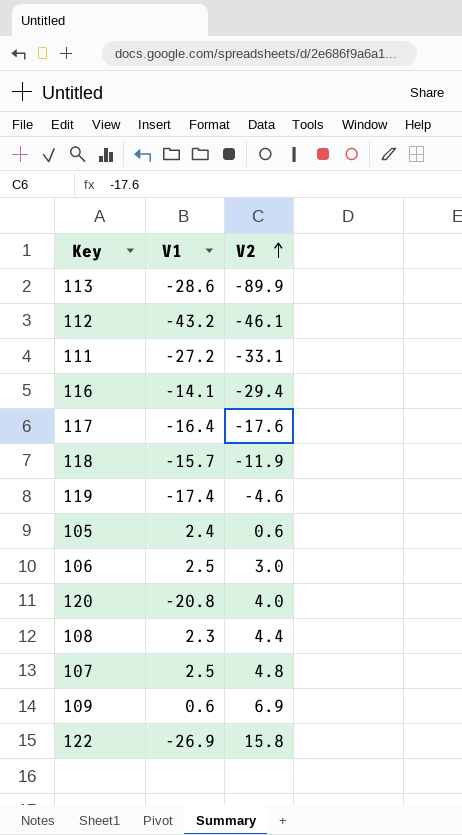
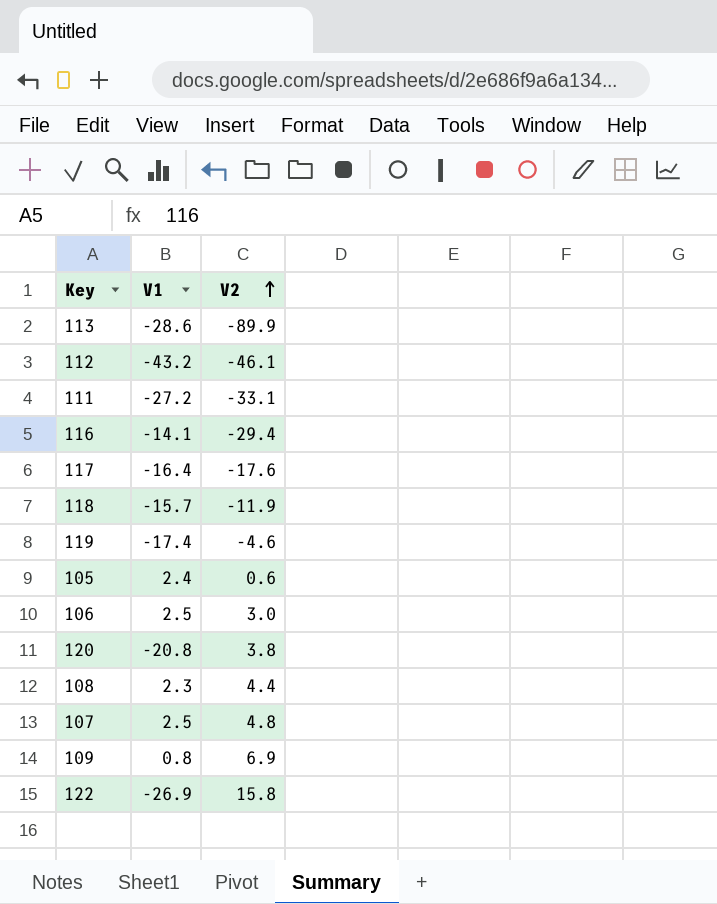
120 | V2: 4.0 -> 3.8
109 | V1: 0.6 -> 0.8

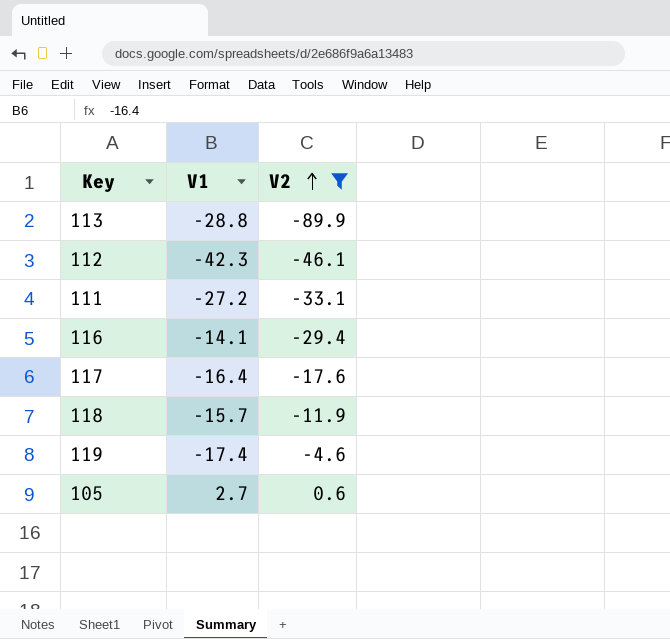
filter: none -> V2 <= 0.6
113 | V1: -28.6 -> -28.8
112 | V1: -43.2 -> -42.3
105 | V1: 2.4 -> 2.7

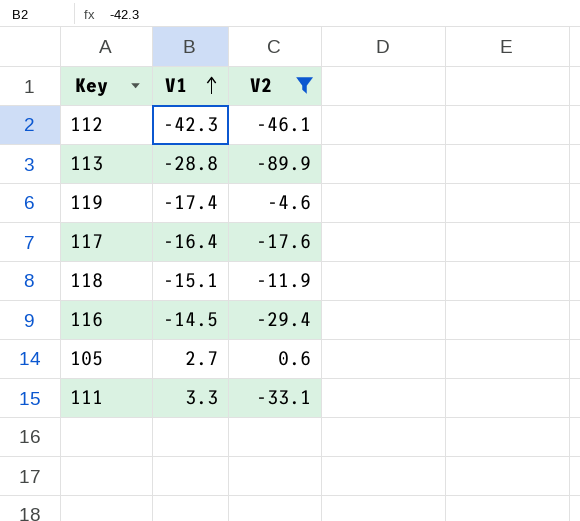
row order: V2 ascending -> V1 ascending
118 | V1: -15.7 -> -15.1
116 | V1: -14.1 -> -14.5
111 | V1: -27.2 -> 3.3

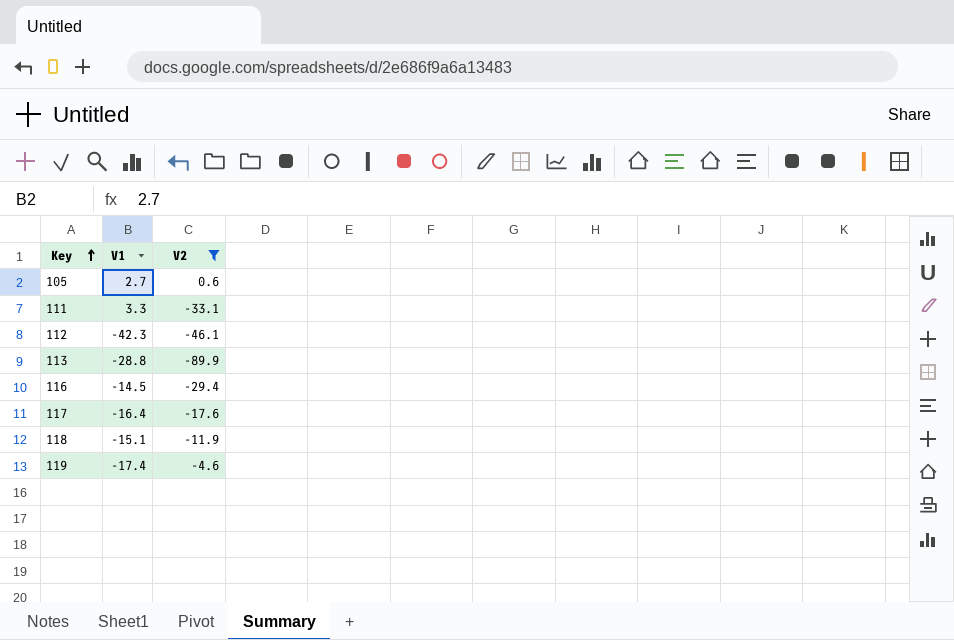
row order: V1 ascending -> Key ascending

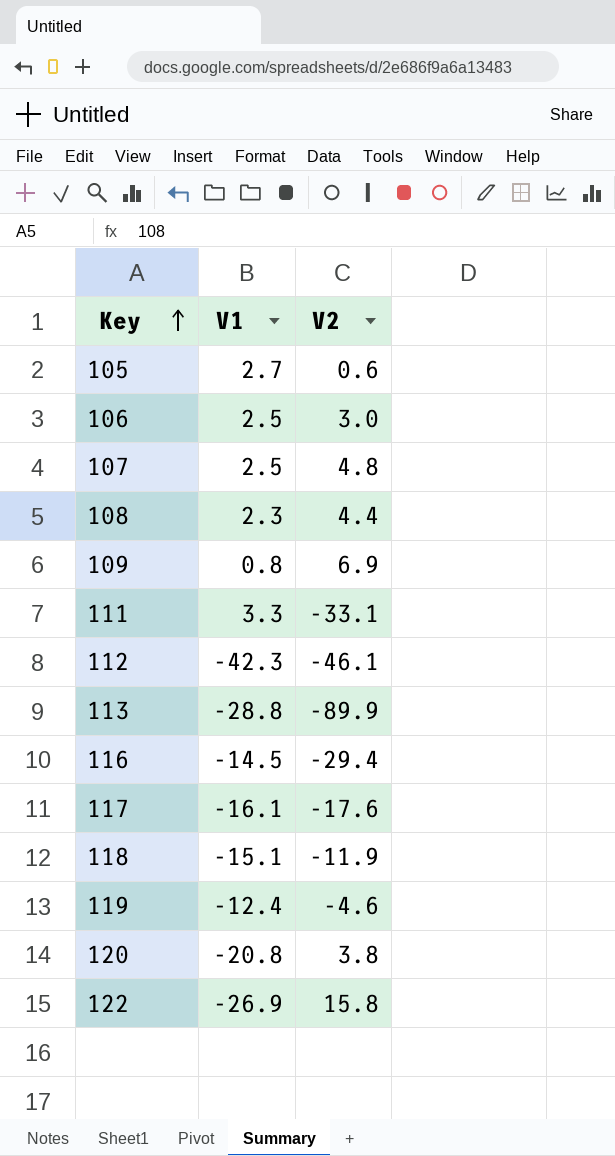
filter: V2 <= 0.6 -> none
117 | V1: -16.4 -> -16.1
119 | V1: -17.4 -> -12.4

